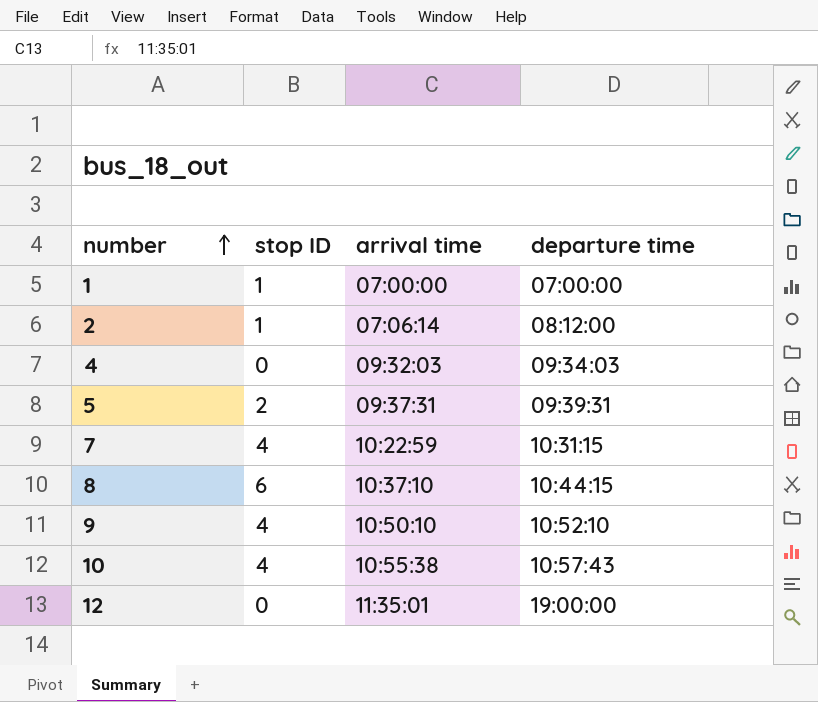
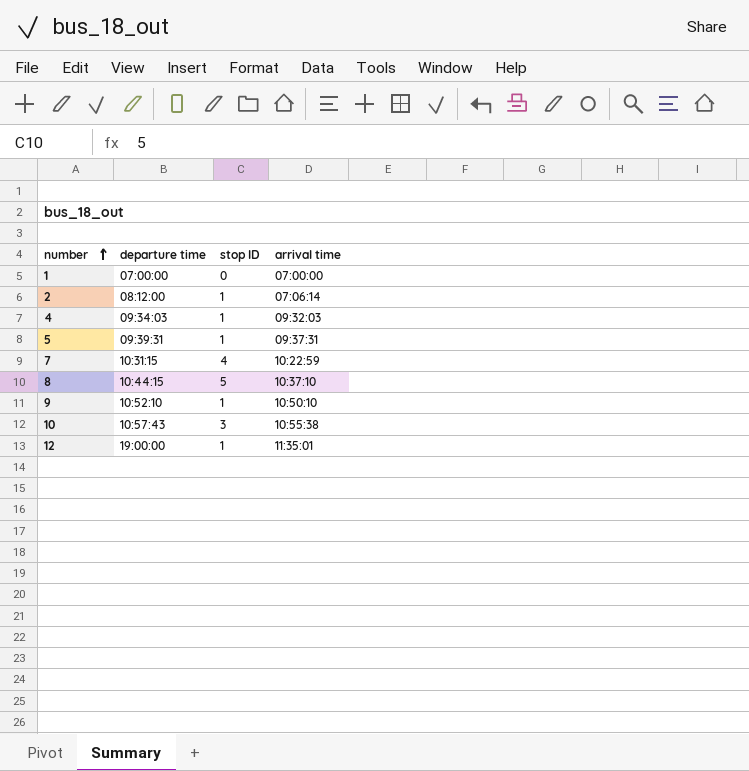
column departure time | position: 4 -> 2
1 | stop ID: 1 -> 0
4 | stop ID: 0 -> 1
5 | stop ID: 2 -> 1
8 | stop ID: 6 -> 5
9 | stop ID: 4 -> 1
10 | stop ID: 4 -> 3
12 | stop ID: 0 -> 1

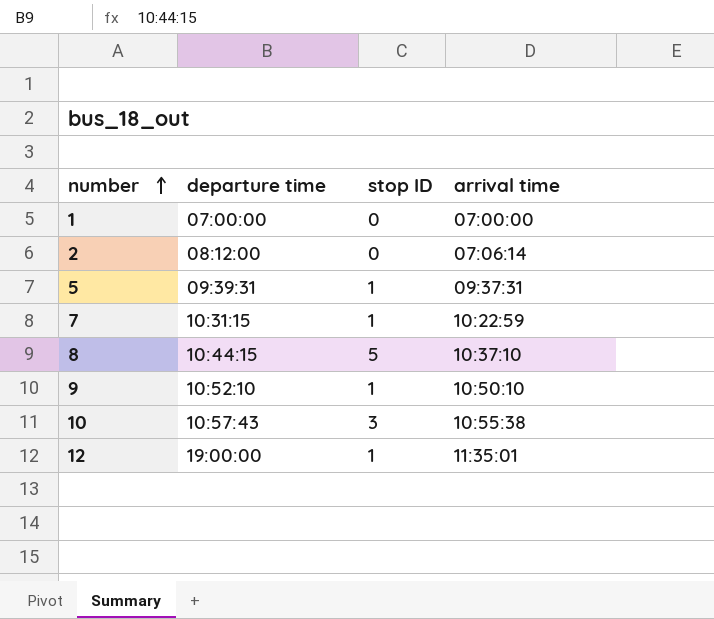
row 4: 09:34:03 | 1 | 09:32:03 -> none
2 | stop ID: 1 -> 0
7 | stop ID: 4 -> 1

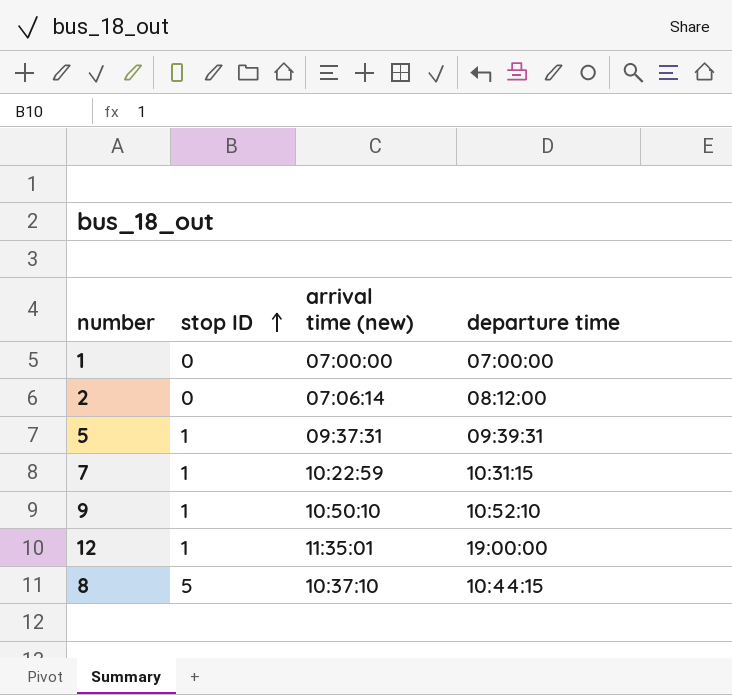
row order: number ascending -> stop ID ascending
column name: arrival time -> arrival time (new)
column departure time | position: 2 -> 4
row 10: 10:57:43 | 3 | 10:55:38 -> none

